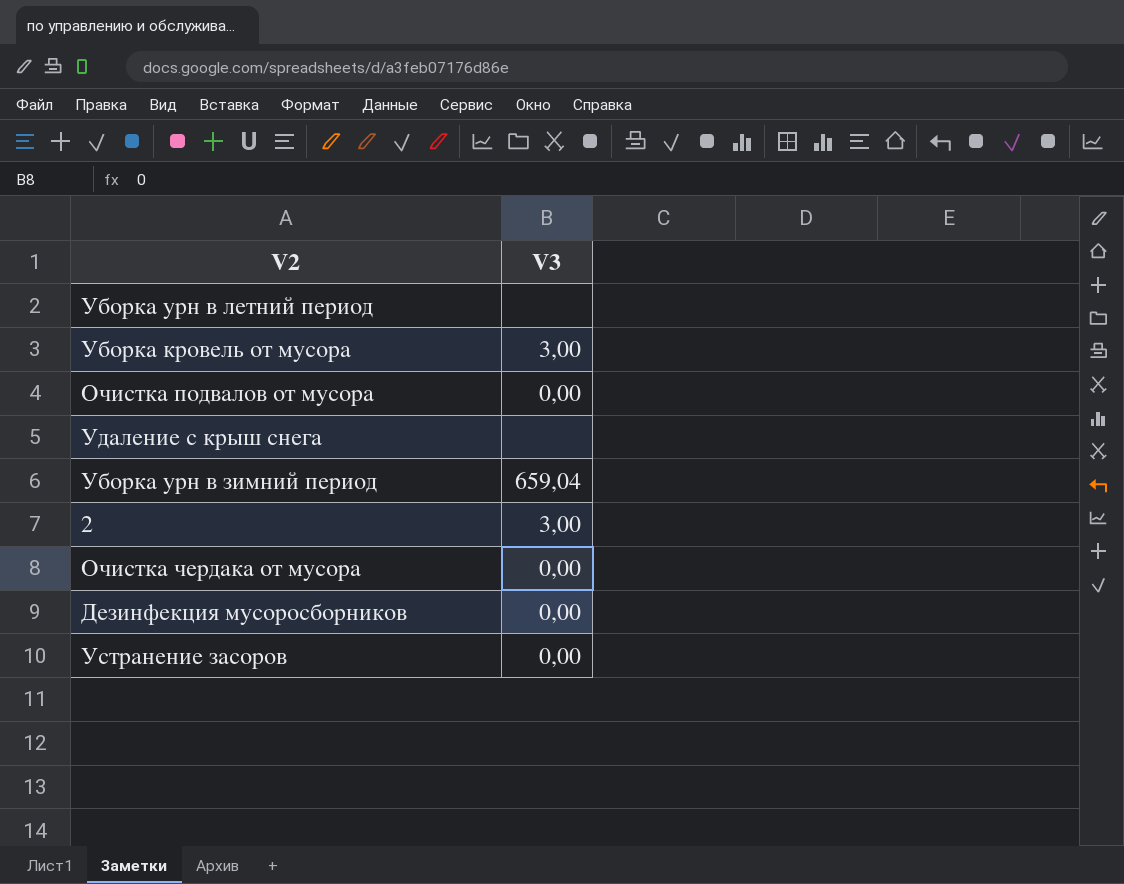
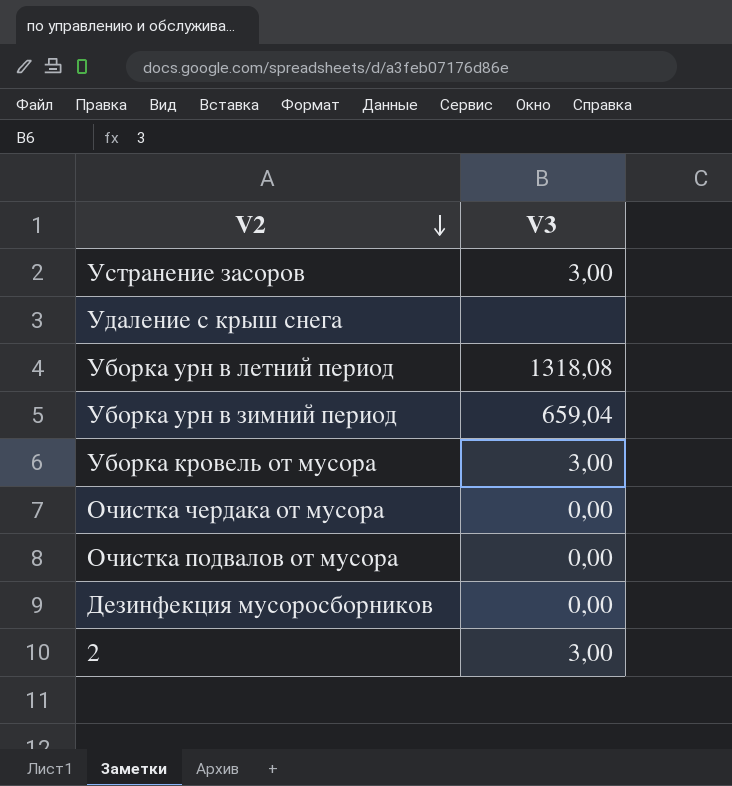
row order: none -> V2 descending
Устранение засоров | V3: 0,00 -> 3,00
Уборка урн в летний период | V3: none -> 1318,08

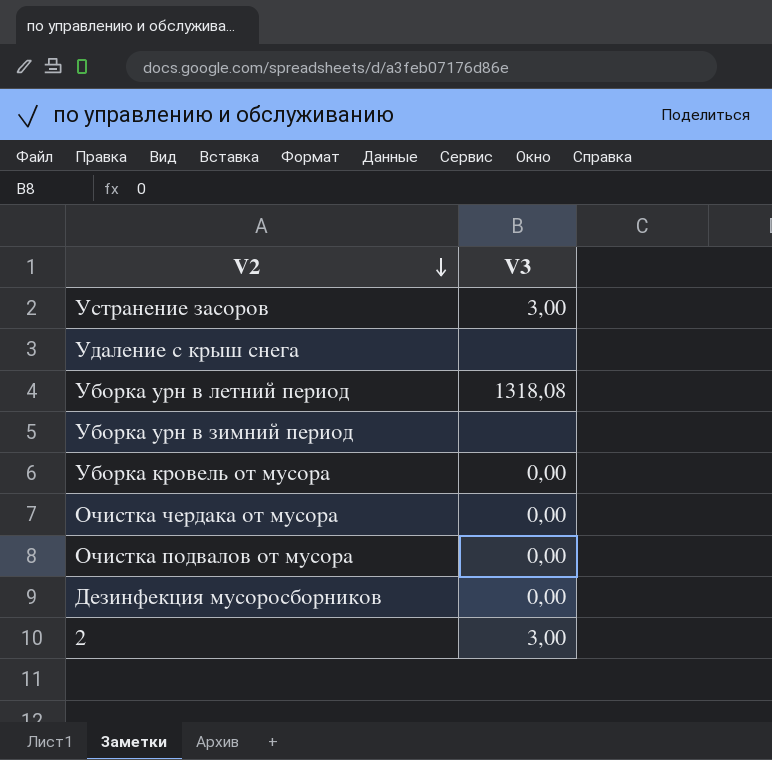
Уборка урн в зимний период | V3: 659,04 -> none
Уборка кровель от мусора | V3: 3,00 -> 0,00

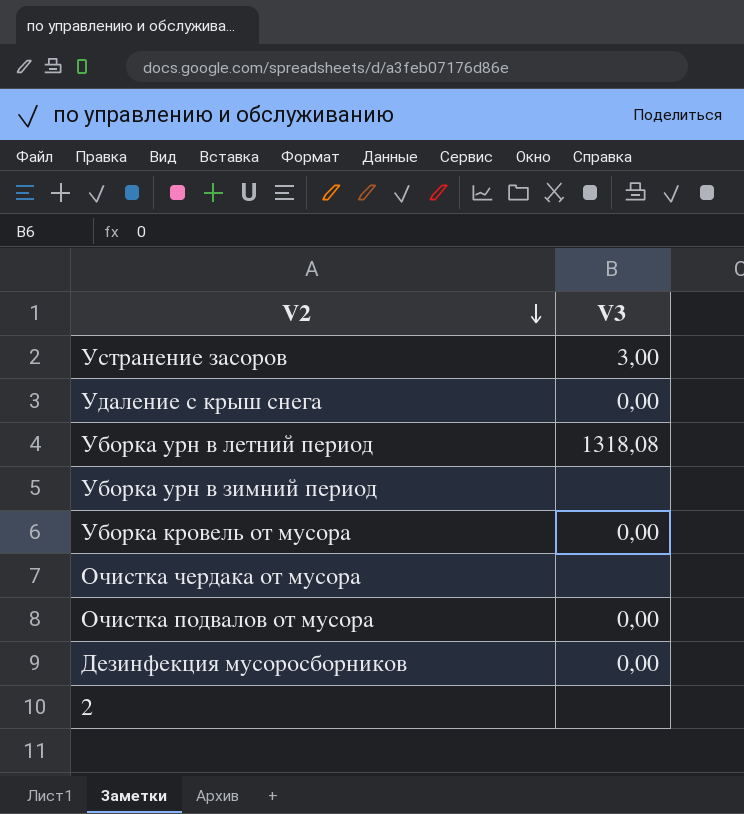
Удаление с крыш снега | V3: none -> 0,00
Очистка чердака от мусора | V3: 0,00 -> none
2 | V3: 3,00 -> none

